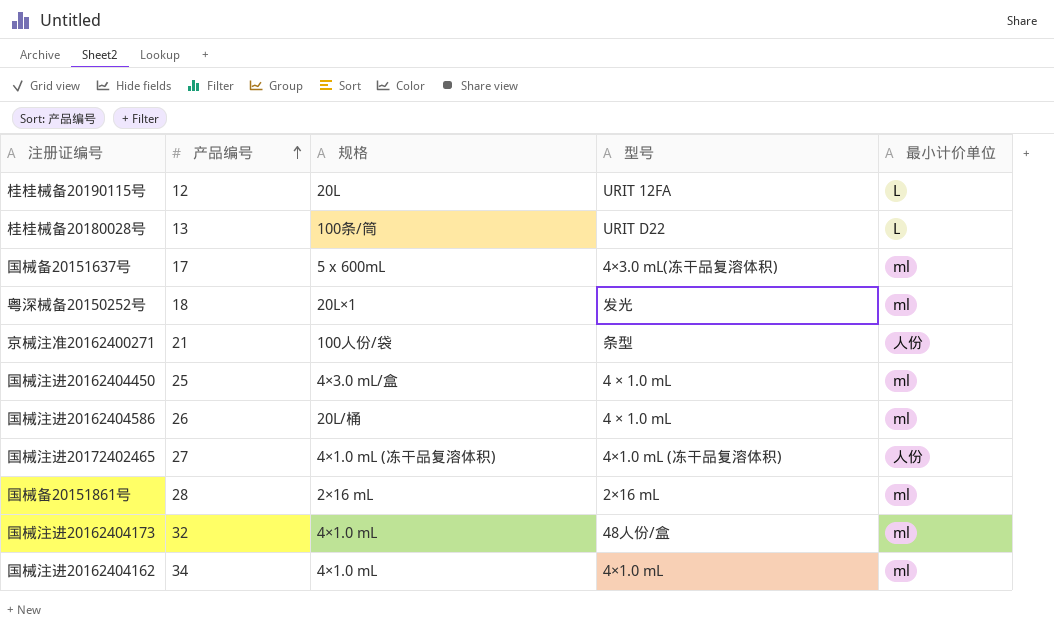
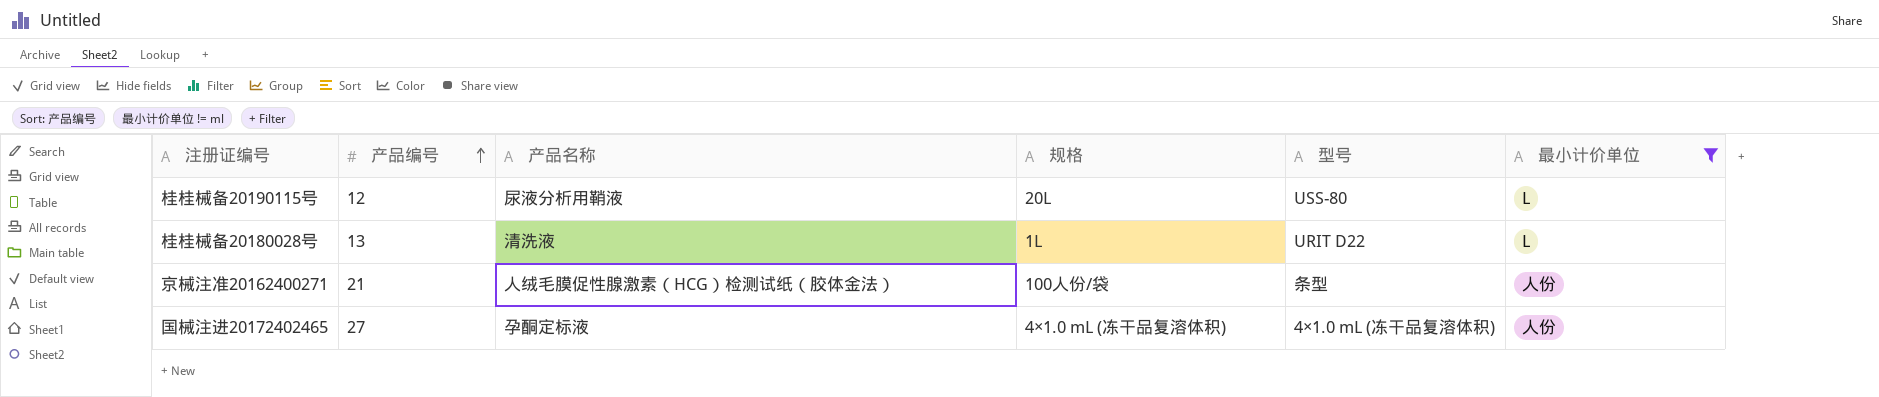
filter: none -> 最小计价单位 != ml
column 产品名称 | position: none -> 3
桂桂械备20190115号 | 型号: URIT 12FA -> USS-80
桂桂械备20180028号 | 规格: 100条/筒 -> 1L

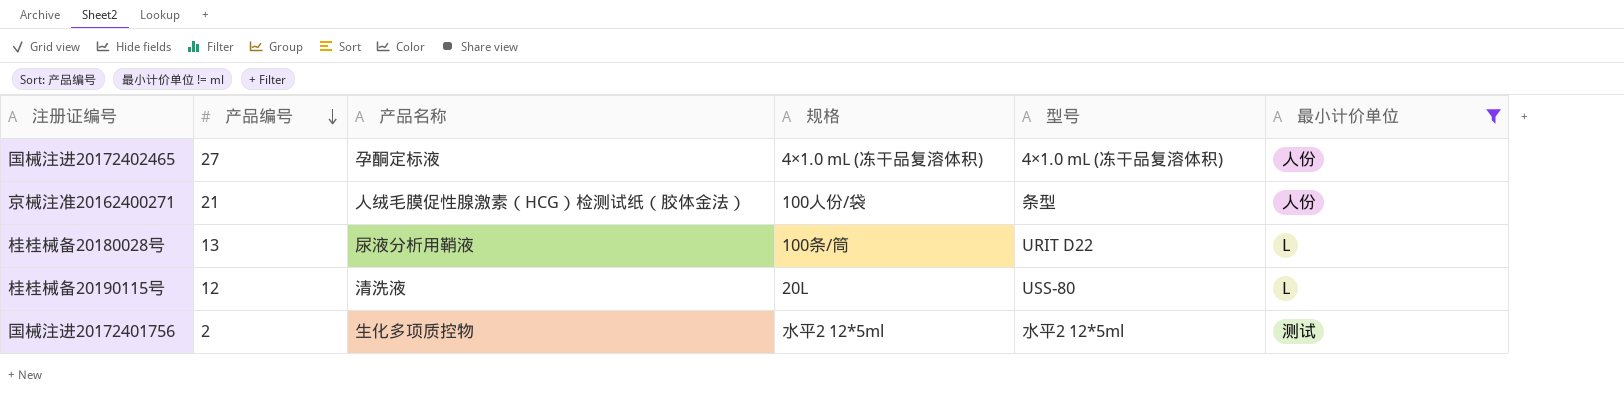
row order: 产品编号 ascending -> 产品编号 descending
桂桂械备20180028号 | 产品名称: 清洗液 -> 尿液分析用鞘液
桂桂械备20180028号 | 规格: 1L -> 100条/筒
桂桂械备20190115号 | 产品名称: 尿液分析用鞘液 -> 清洗液
row 国械注进20172401756: none -> 2 | 生化多项质控物 | 水平2 12*5ml | 水平2 12*5ml | 测试

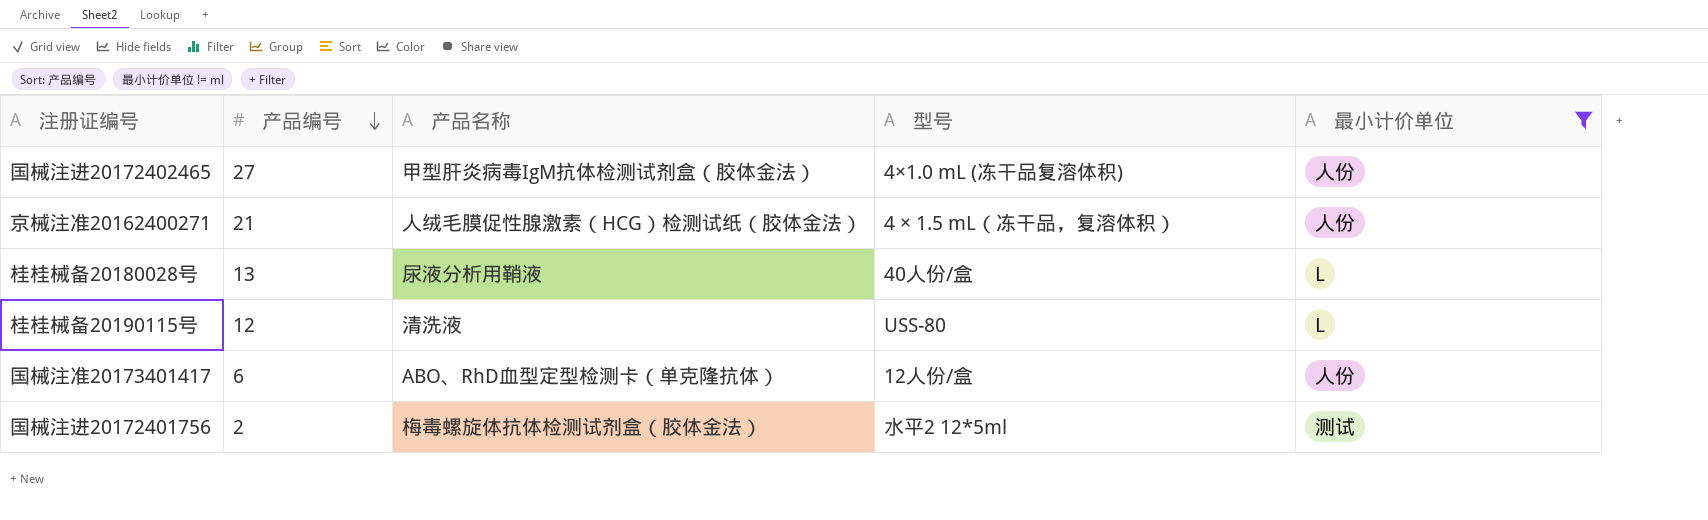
column 规格 | position: 4 -> none
国械注进20172402465 | 产品名称: 孕酮定标液 -> 甲型肝炎病毒IgM抗体检测试剂盒（胶体金法）
京械注准20162400271 | 型号: 条型 -> 4 × 1.5 mL（冻干品，复溶体积）
桂桂械备20180028号 | 型号: URIT D22 -> 40人份/盒
row 国械注准20173401417: none -> 6 | ABO、RhD血型定型检测卡（单克隆抗体） | 12人份/盒 | 人份
国械注进20172401756 | 产品名称: 生化多项质控物 -> 梅毒螺旋体抗体检测试剂盒（胶体金法）

